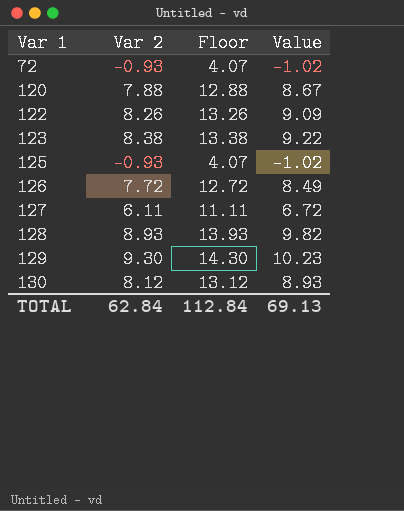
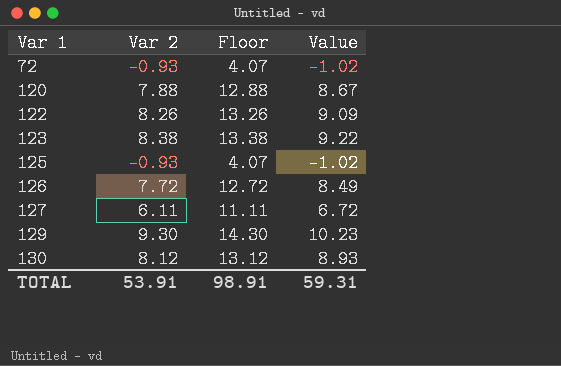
row 128: 8.93 | 13.93 | 9.82 -> none
TOTAL | Var 2: 62.84 -> 53.91
TOTAL | Floor: 112.84 -> 98.91
TOTAL | Value: 69.13 -> 59.31

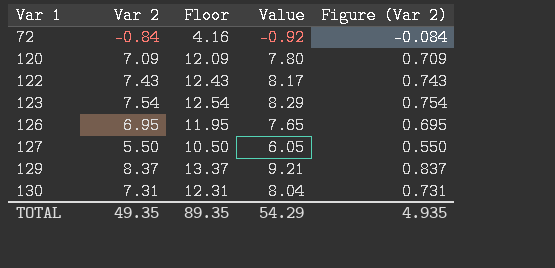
column Figure (Var 2) | formula: none -> [Var 2] * 0.1
row 125: -0.93 | 4.07 | -1.02 -> none
72 | Var 2: -0.93 -> -0.84
72 | Floor: 4.07 -> 4.16
72 | Value: -1.02 -> -0.92
120 | Var 2: 7.88 -> 7.09
120 | Floor: 12.88 -> 12.09
120 | Value: 8.67 -> 7.80
122 | Var 2: 8.26 -> 7.43
122 | Floor: 13.26 -> 12.43
122 | Value: 9.09 -> 8.17
123 | Var 2: 8.38 -> 7.54
123 | Floor: 13.38 -> 12.54
123 | Value: 9.22 -> 8.29
126 | Var 2: 7.72 -> 6.95
126 | Floor: 12.72 -> 11.95
126 | Value: 8.49 -> 7.65
127 | Var 2: 6.11 -> 5.50
127 | Floor: 11.11 -> 10.50
127 | Value: 6.72 -> 6.05
129 | Var 2: 9.30 -> 8.37
129 | Floor: 14.30 -> 13.37
129 | Value: 10.23 -> 9.21
130 | Var 2: 8.12 -> 7.31
130 | Floor: 13.12 -> 12.31
130 | Value: 8.93 -> 8.04
TOTAL | Var 2: 53.91 -> 49.35
TOTAL | Floor: 98.91 -> 89.35
TOTAL | Value: 59.31 -> 54.29

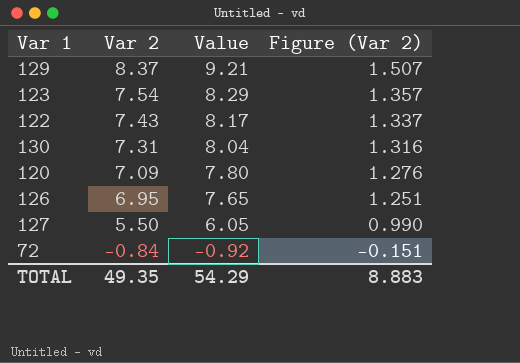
row order: Var 1 ascending -> Var 2 descending
column Floor | formula: [Var 2] + 5 -> none
column Figure (Var 2) | formula: [Var 2] * 0.1 -> [Var 2] * 0.18
TOTAL | Figure (Var 2): 4.935 -> 8.883

